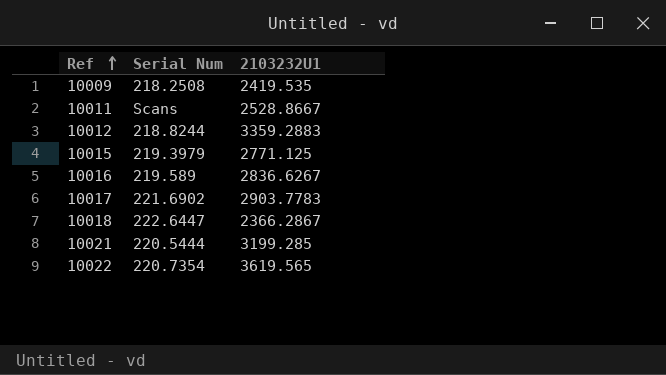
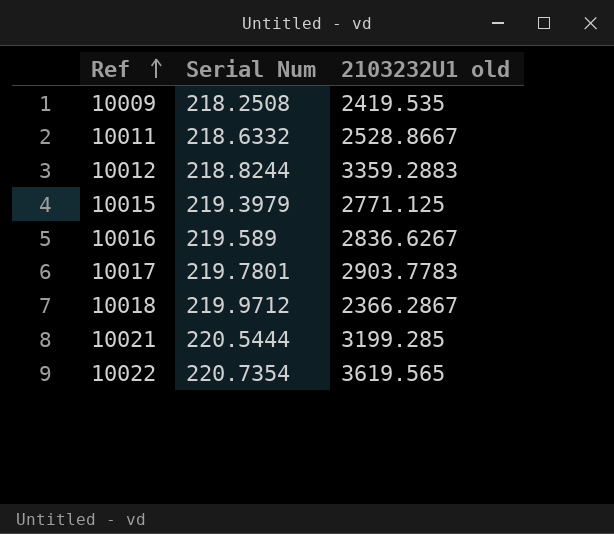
column name: 2103232U1 -> 2103232U1 old
10011 | Serial Num: Scans -> 218.6332
10017 | Serial Num: 221.6902 -> 219.7801
10018 | Serial Num: 222.6447 -> 219.9712

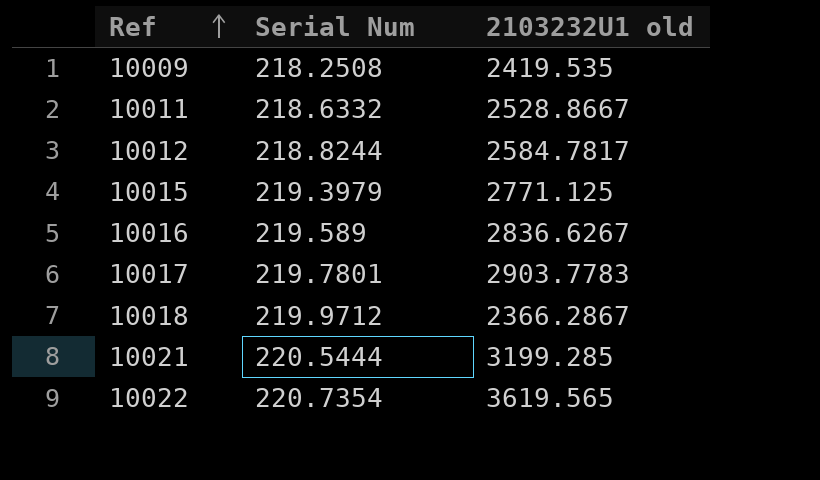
10012 | 2103232U1 old: 3359.2883 -> 2584.7817

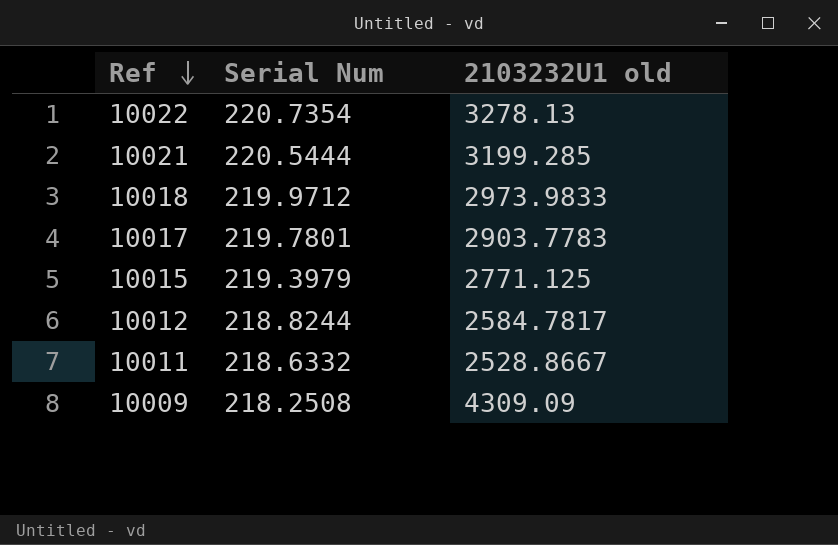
row order: Ref ascending -> Ref descending
row 10016: 219.589 | 2836.6267 -> none
10022 | 2103232U1 old: 3619.565 -> 3278.13
10018 | 2103232U1 old: 2366.2867 -> 2973.9833
10009 | 2103232U1 old: 2419.535 -> 4309.09

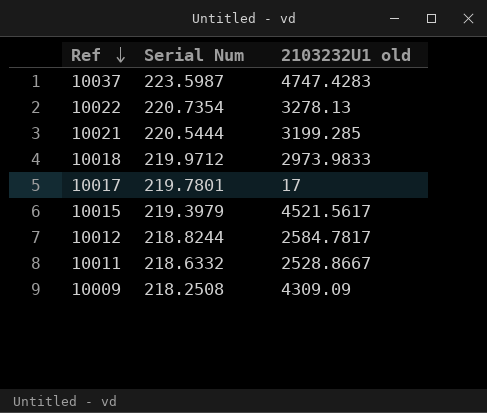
row 10037: none -> 223.5987 | 4747.4283
10017 | 2103232U1 old: 2903.7783 -> 17
10015 | 2103232U1 old: 2771.125 -> 4521.5617

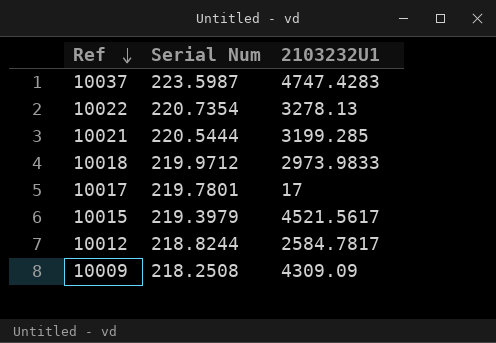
column name: 2103232U1 old -> 2103232U1
row 10011: 218.6332 | 2528.8667 -> none

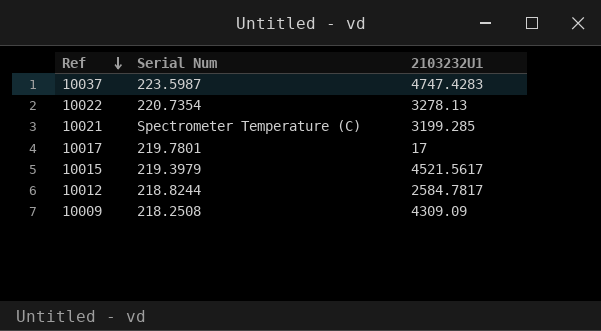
row 10018: 219.9712 | 2973.9833 -> none
10021 | Serial Num: 220.5444 -> Spectrometer Temperature (C)

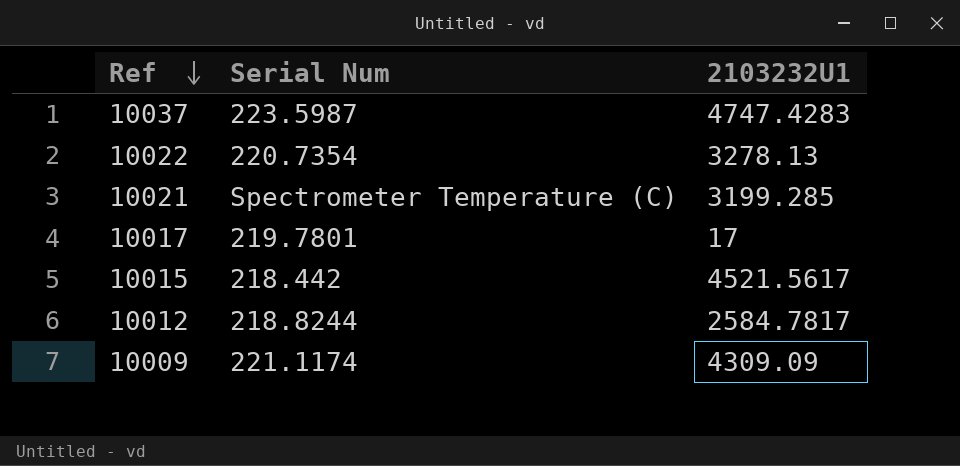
10015 | Serial Num: 219.3979 -> 218.442
10009 | Serial Num: 218.2508 -> 221.1174

